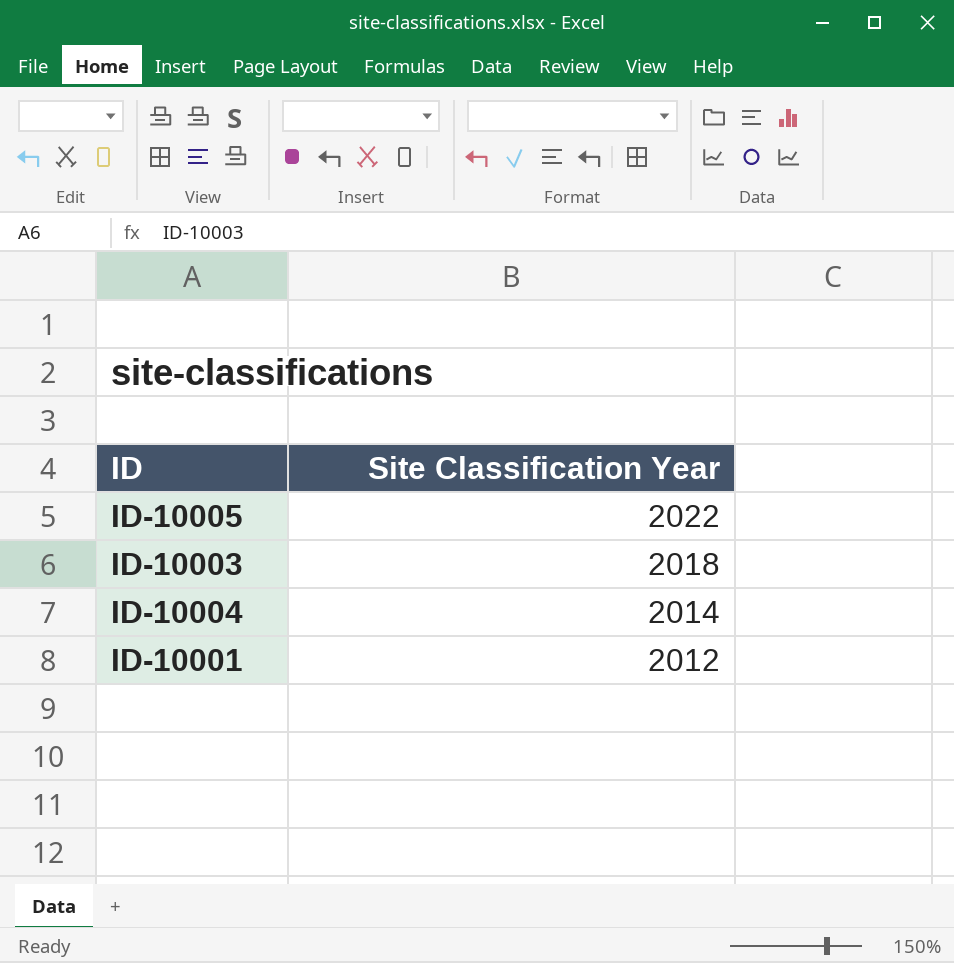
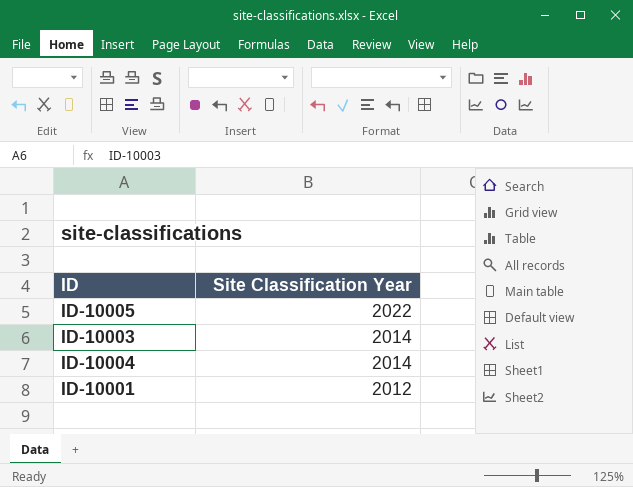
ID-10003 | Site Classification Year: 2018 -> 2014

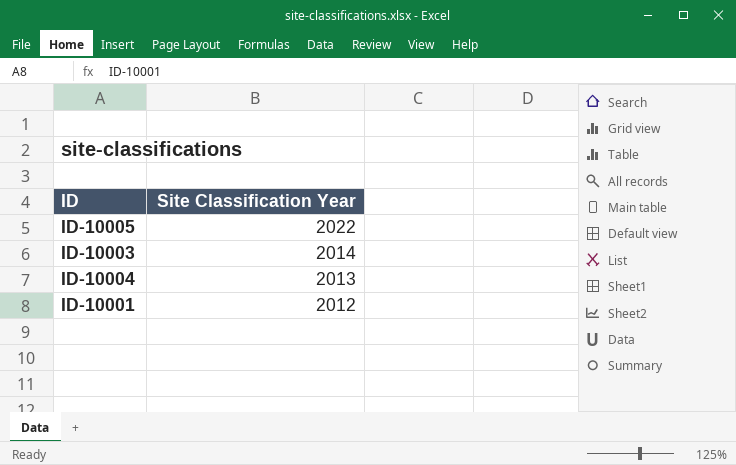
ID-10004 | Site Classification Year: 2014 -> 2013

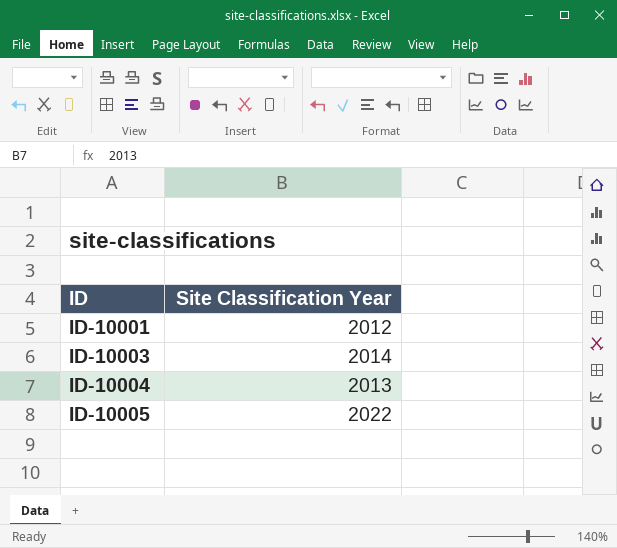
row order: Site Classification Year descending -> ID ascending

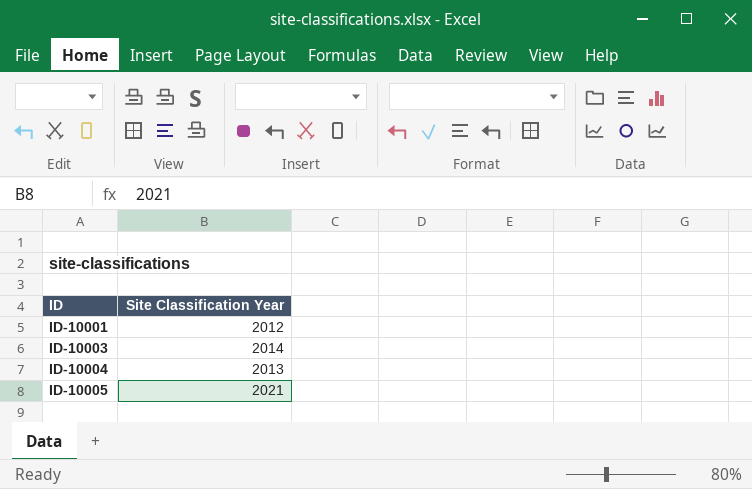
ID-10005 | Site Classification Year: 2022 -> 2021

